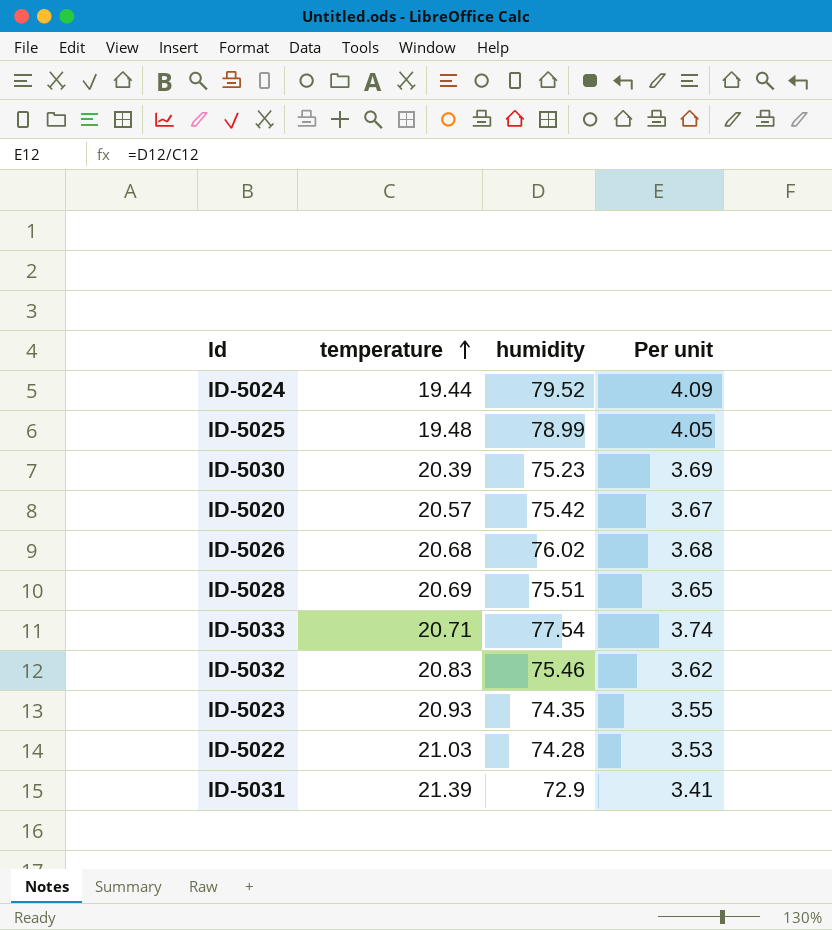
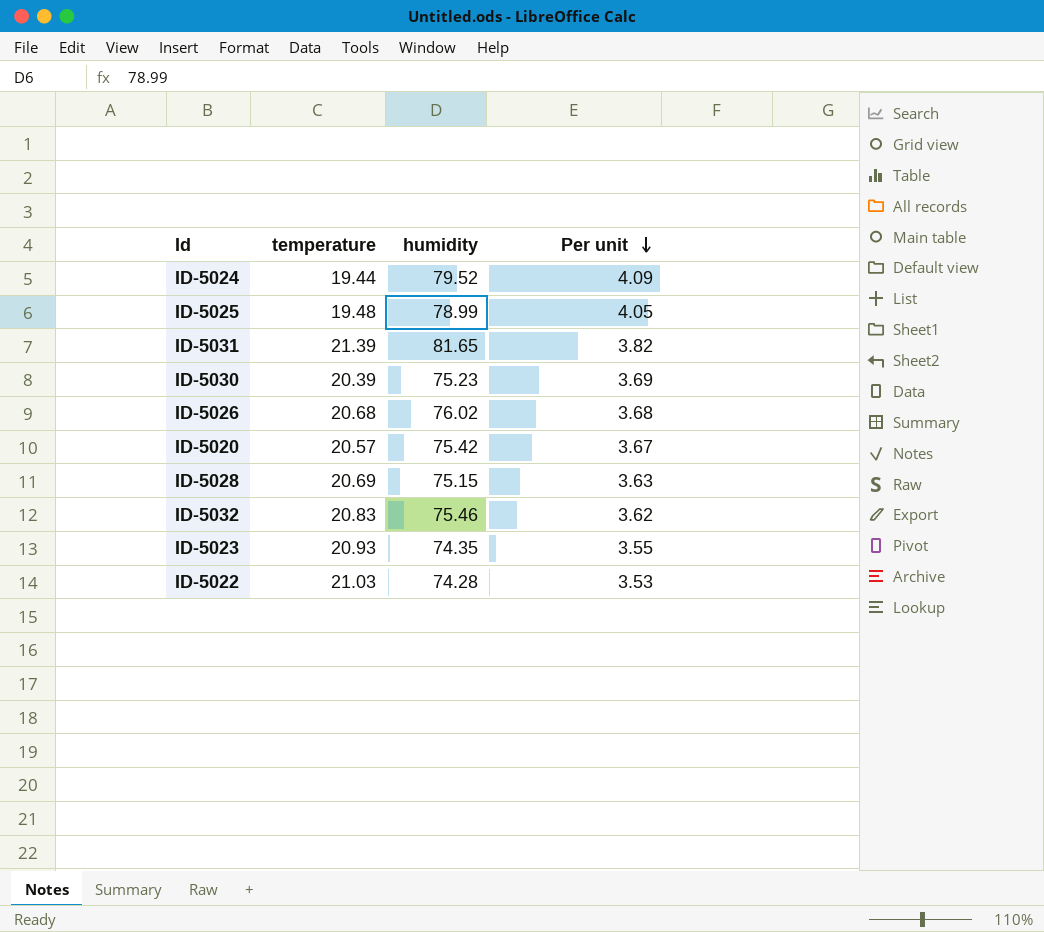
row order: temperature ascending -> Per unit descending
row ID-5033: 20.71 | 77.54 | 3.74 -> none
ID-5031 | humidity: 72.9 -> 81.65
ID-5031 | Per unit: 3.41 -> 3.82
ID-5028 | humidity: 75.51 -> 75.15
ID-5028 | Per unit: 3.65 -> 3.63

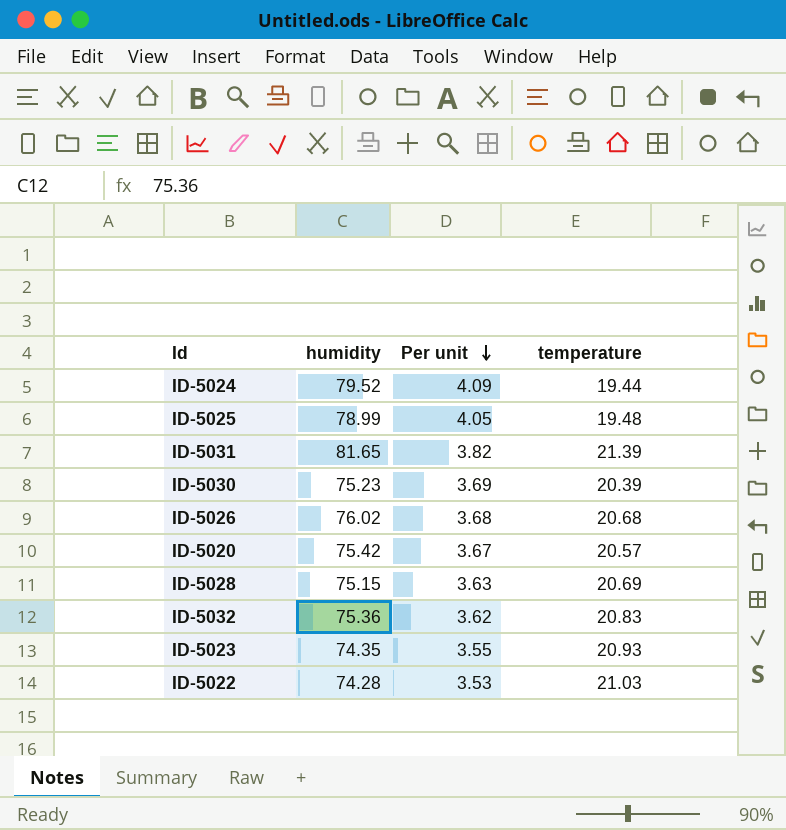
column temperature | position: 2 -> 4
ID-5032 | humidity: 75.46 -> 75.36

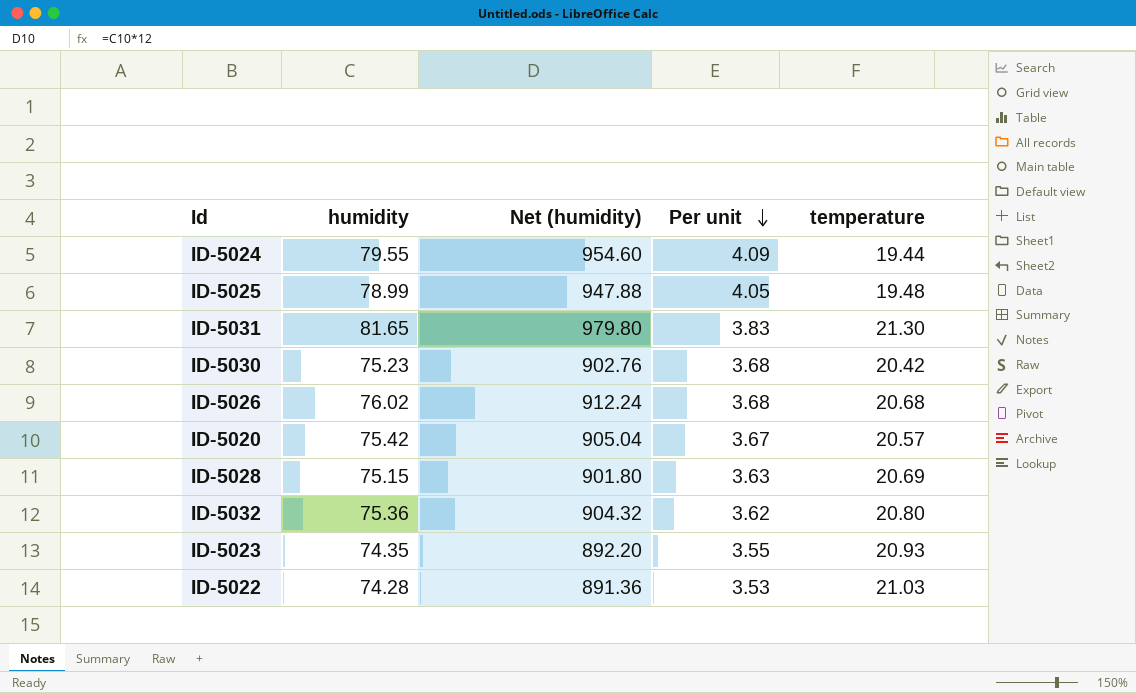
column Net (humidity) | formula: none -> [humidity] * 12
ID-5024 | humidity: 79.52 -> 79.55
ID-5031 | Per unit: 3.82 -> 3.83
ID-5031 | temperature: 21.39 -> 21.30
ID-5030 | Per unit: 3.69 -> 3.68
ID-5030 | temperature: 20.39 -> 20.42
ID-5032 | temperature: 20.83 -> 20.80

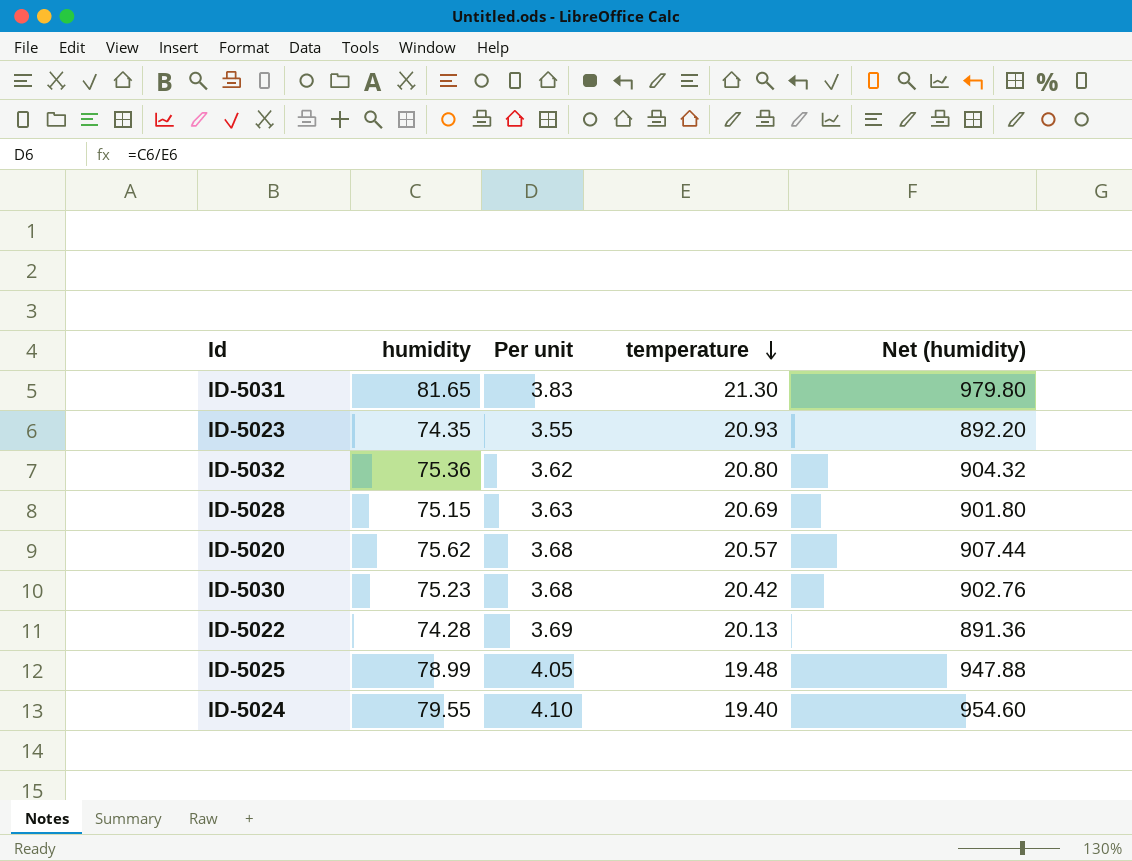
row order: Per unit descending -> temperature descending
column Net (humidity) | position: 3 -> 5
row ID-5026: 76.02 | 912.24 | 3.68 | 20.68 -> none
ID-5020 | humidity: 75.42 -> 75.62
ID-5020 | Per unit: 3.67 -> 3.68
ID-5020 | Net (humidity): 905.04 -> 907.44
ID-5022 | Per unit: 3.53 -> 3.69
ID-5022 | temperature: 21.03 -> 20.13
ID-5024 | Per unit: 4.09 -> 4.10
ID-5024 | temperature: 19.44 -> 19.40

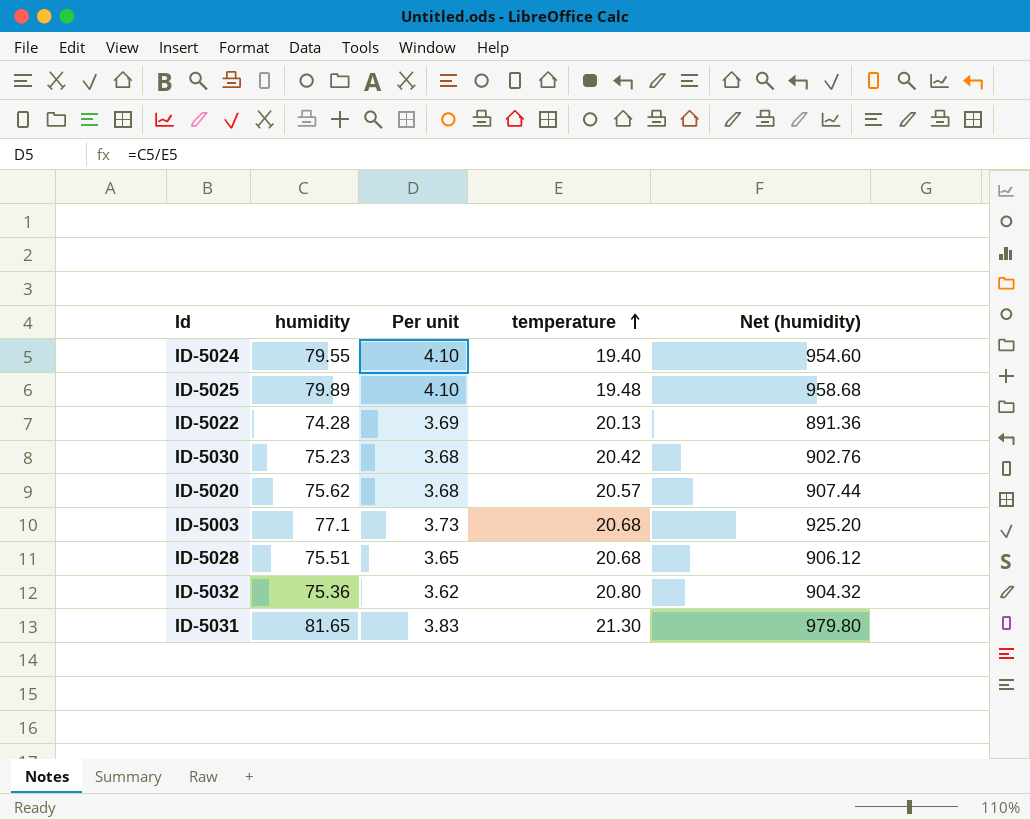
row order: temperature descending -> temperature ascending
row ID-5023: 74.35 | 3.55 | 20.93 | 892.20 -> none
ID-5025 | humidity: 78.99 -> 79.89
ID-5025 | Per unit: 4.05 -> 4.10
ID-5025 | Net (humidity): 947.88 -> 958.68
row ID-5003: none -> 77.1 | 3.73 | 20.68 | 925.20
ID-5028 | humidity: 75.15 -> 75.51
ID-5028 | Per unit: 3.63 -> 3.65
ID-5028 | temperature: 20.69 -> 20.68
ID-5028 | Net (humidity): 901.80 -> 906.12

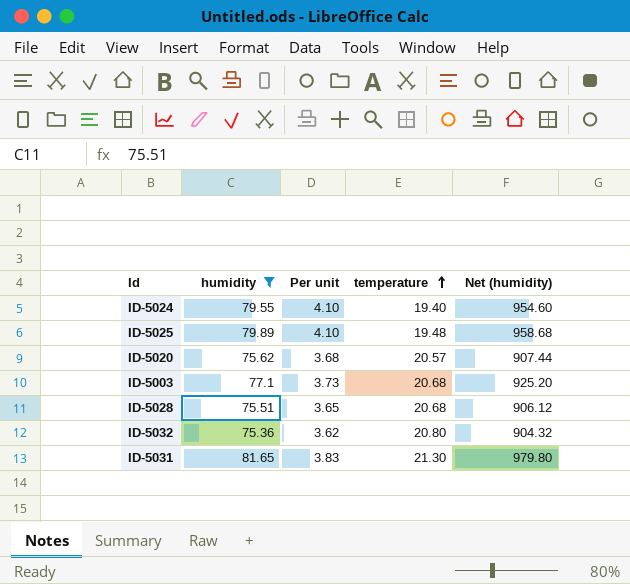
filter: none -> humidity >= 75.36

